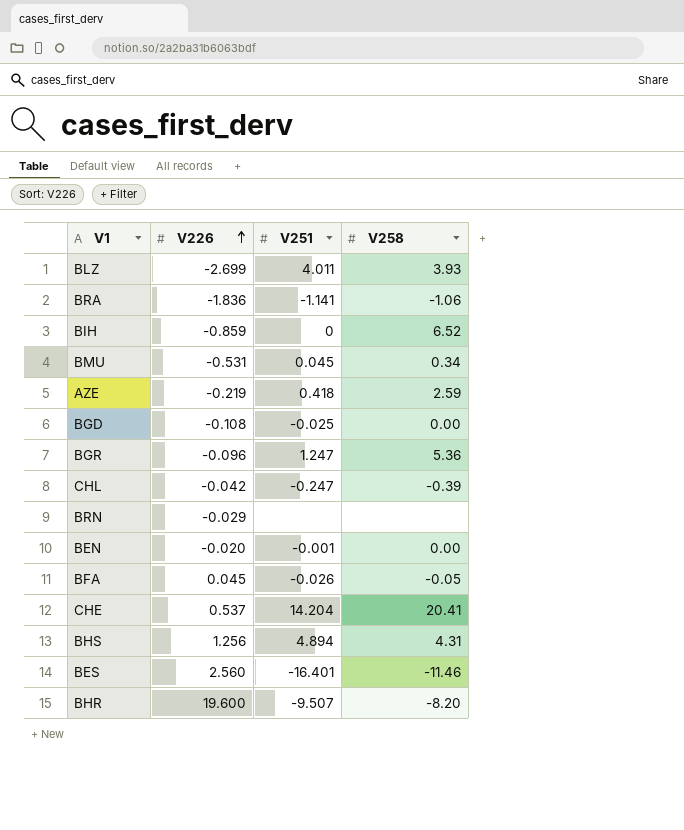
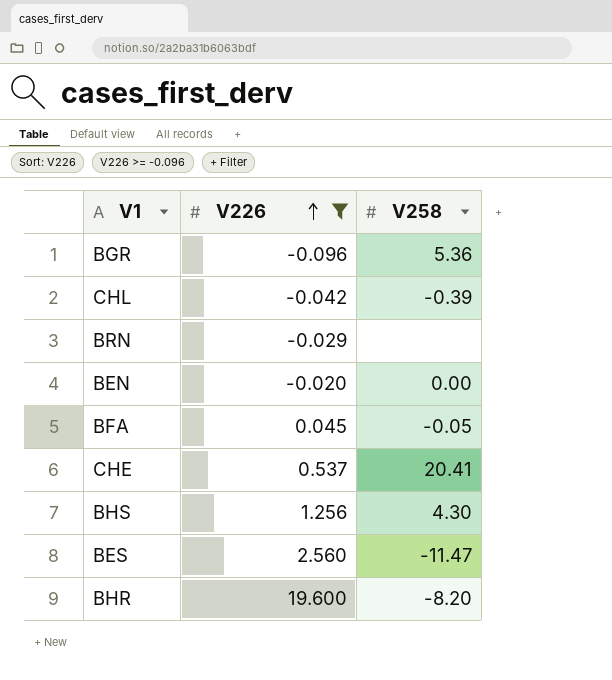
filter: none -> V226 >= -0.096
column V251 | position: 3 -> none
BHS | V258: 4.31 -> 4.30
BES | V258: -11.46 -> -11.47

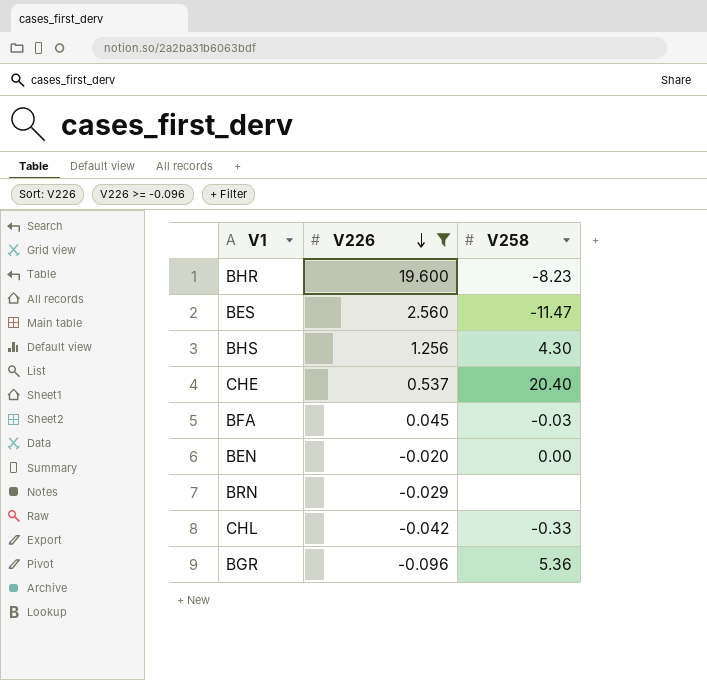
row order: V226 ascending -> V226 descending
BHR | V258: -8.20 -> -8.23
CHE | V258: 20.41 -> 20.40
BFA | V258: -0.05 -> -0.03
CHL | V258: -0.39 -> -0.33

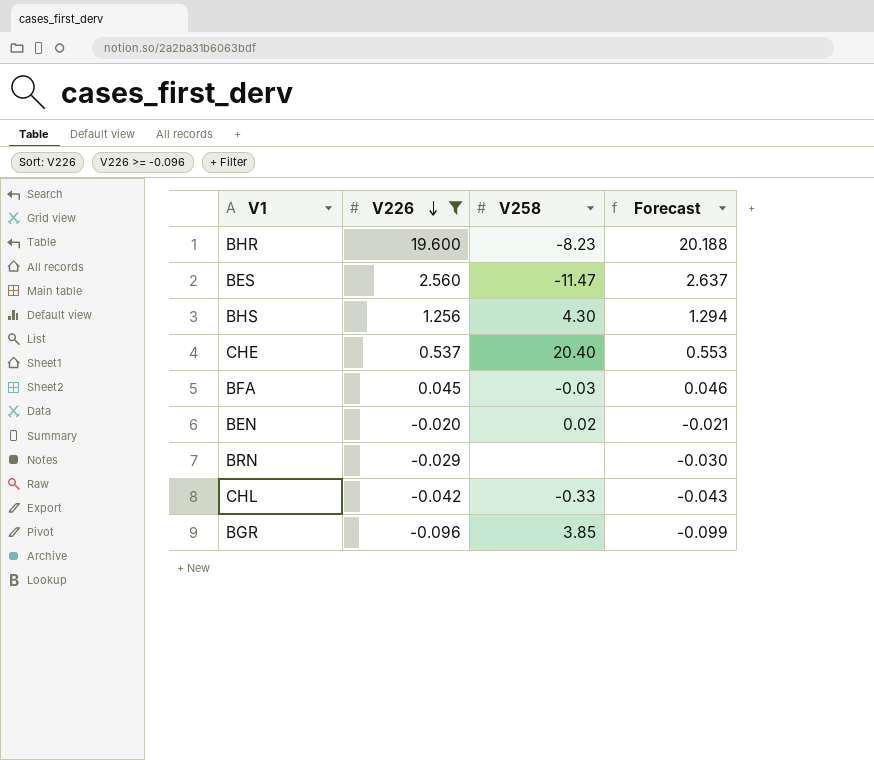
column Forecast | formula: none -> [V226] * 1.03
BEN | V258: 0.00 -> 0.02
BGR | V258: 5.36 -> 3.85

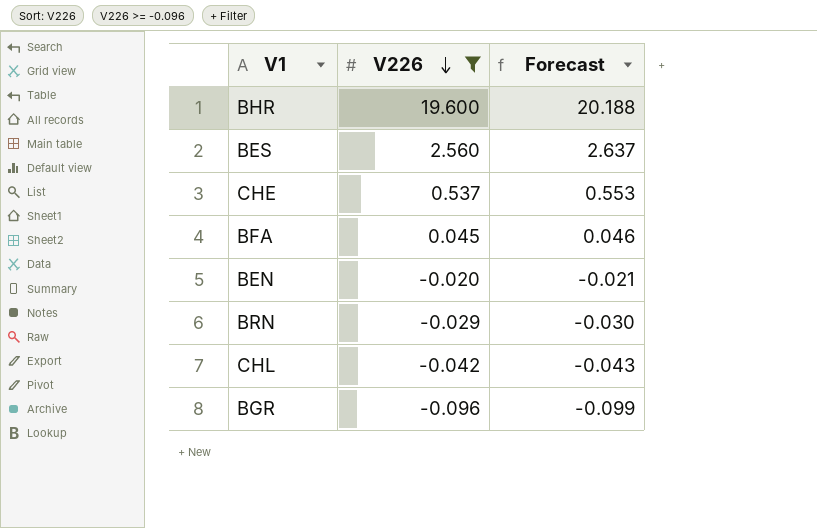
column V258 | position: 3 -> none
row BHS: 1.256 | 4.30 | 1.294 -> none

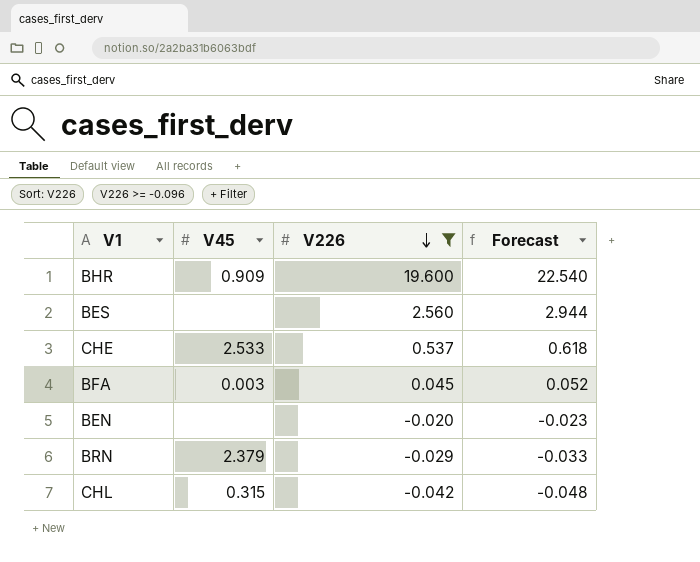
column V45 | position: none -> 2
column Forecast | formula: [V226] * 1.03 -> [V226] * 1.15
row BGR: -0.096 | -0.099 -> none

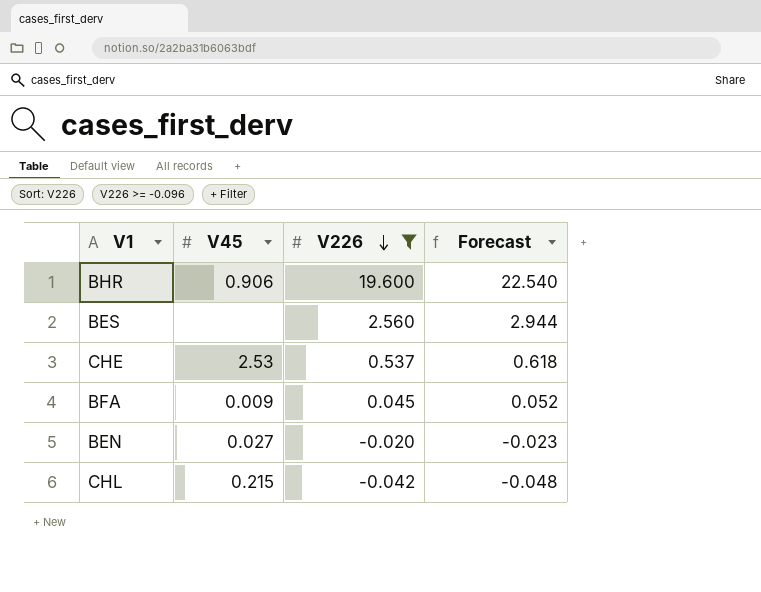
row BRN: 2.379 | -0.029 | -0.033 -> none
BHR | V45: 0.909 -> 0.906
CHE | V45: 2.533 -> 2.53
BFA | V45: 0.003 -> 0.009
BEN | V45: none -> 0.027
CHL | V45: 0.315 -> 0.215

